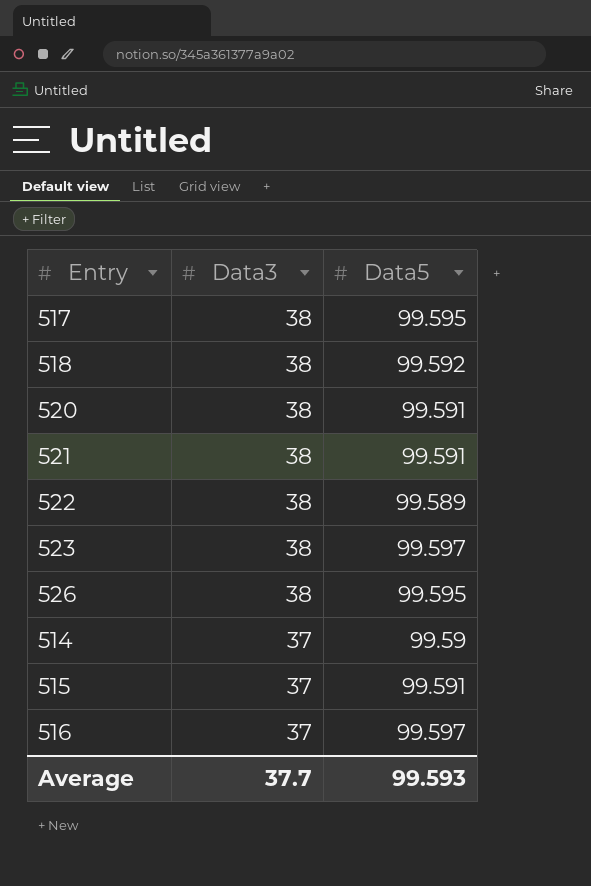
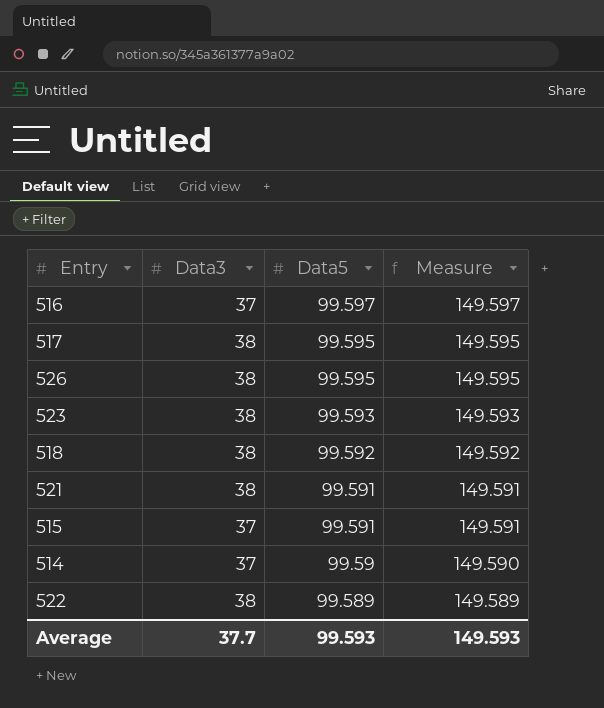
row order: Data3 descending -> Data5 descending
column Measure | formula: none -> [Data5] + 50
row 520: 38 | 99.591 -> none
523 | Data5: 99.597 -> 99.593

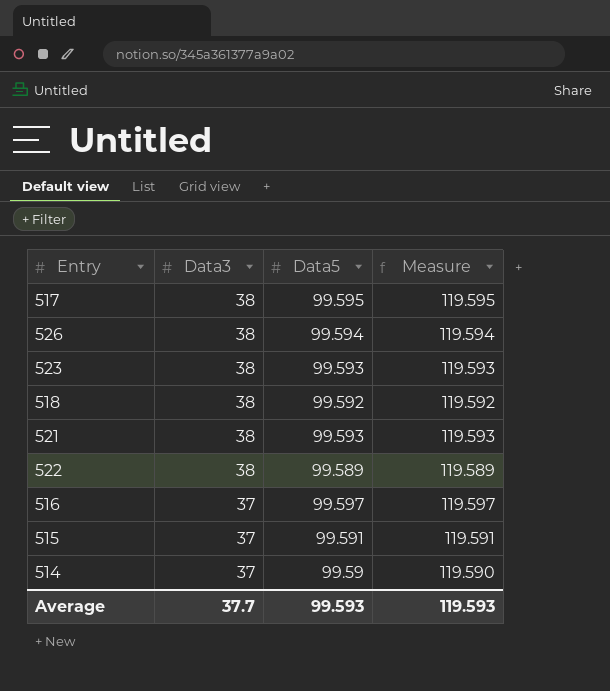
row order: Data5 descending -> Data3 descending
column Measure | formula: [Data5] + 50 -> [Data5] + 20
526 | Data5: 99.595 -> 99.594
521 | Data5: 99.591 -> 99.593
Average | Measure: 149.593 -> 119.593

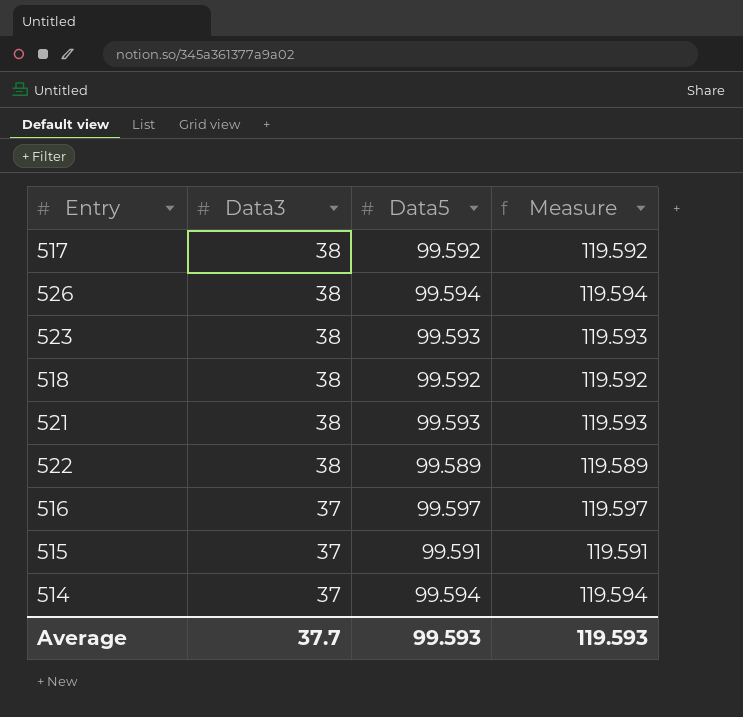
517 | Data5: 99.595 -> 99.592
517 | Measure: 119.595 -> 119.592
514 | Data5: 99.59 -> 99.594
514 | Measure: 119.590 -> 119.594

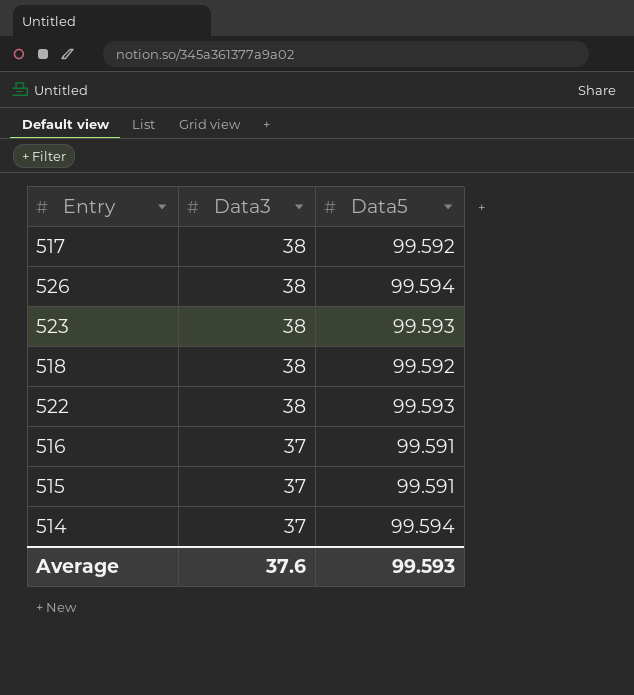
column Measure | formula: [Data5] + 20 -> none
row 521: 38 | 99.593 | 119.593 -> none
522 | Data5: 99.589 -> 99.593
516 | Data5: 99.597 -> 99.591
Average | Data3: 37.7 -> 37.6

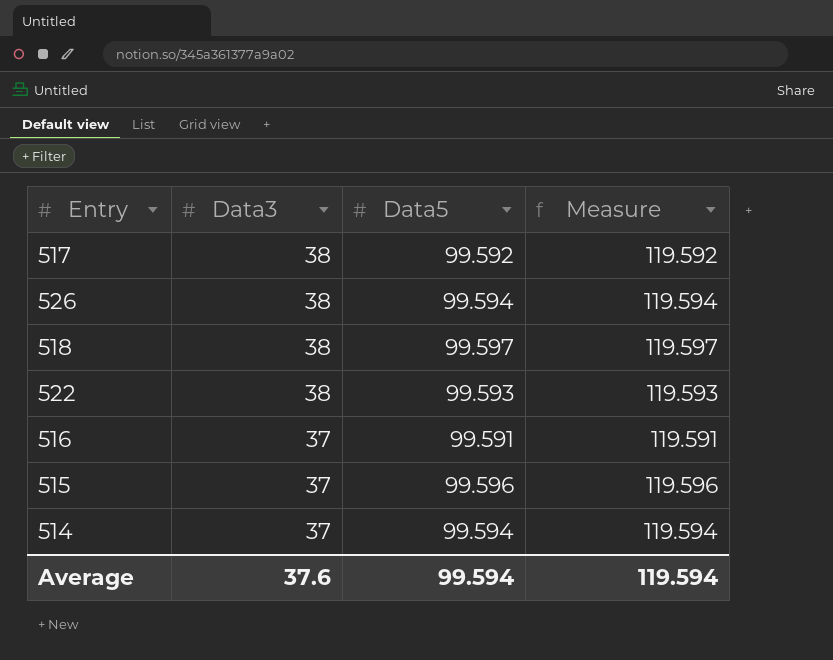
column Measure | formula: none -> [Data5] + 20
row 523: 38 | 99.593 -> none
518 | Data5: 99.592 -> 99.597
515 | Data5: 99.591 -> 99.596
Average | Data5: 99.593 -> 99.594

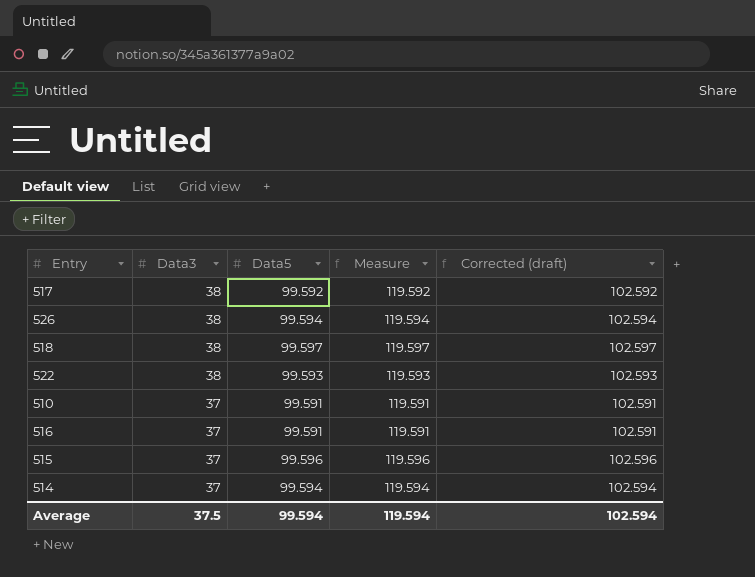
column Corrected (draft) | formula: none -> [Data5] + 3
row 510: none -> 37 | 99.591 | 119.591 | 102.591
Average | Data3: 37.6 -> 37.5

